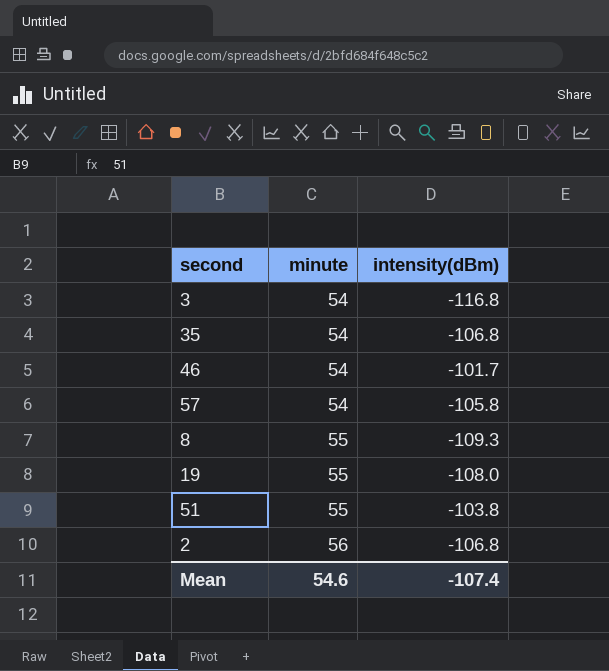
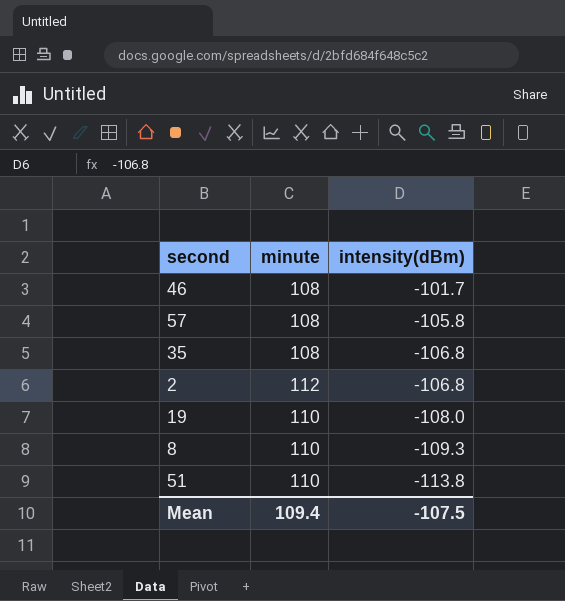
row order: minute ascending -> intensity(dBm) descending
row 3: 54 | -116.8 -> none
46 | minute: 54 -> 108
57 | minute: 54 -> 108
35 | minute: 54 -> 108
2 | minute: 56 -> 112
19 | minute: 55 -> 110
8 | minute: 55 -> 110
51 | minute: 55 -> 110
51 | intensity(dBm): -103.8 -> -113.8
Mean | minute: 54.6 -> 109.4
Mean | intensity(dBm): -107.4 -> -107.5

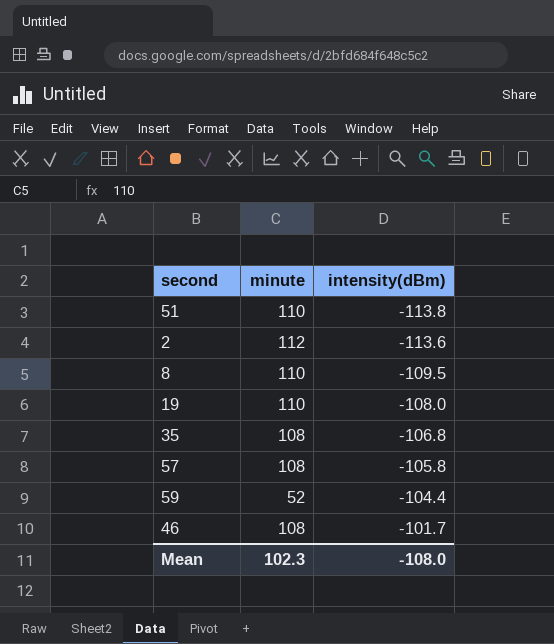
row order: intensity(dBm) descending -> intensity(dBm) ascending
2 | intensity(dBm): -106.8 -> -113.6
8 | intensity(dBm): -109.3 -> -109.5
row 59: none -> 52 | -104.4
Mean | minute: 109.4 -> 102.3
Mean | intensity(dBm): -107.5 -> -108.0

